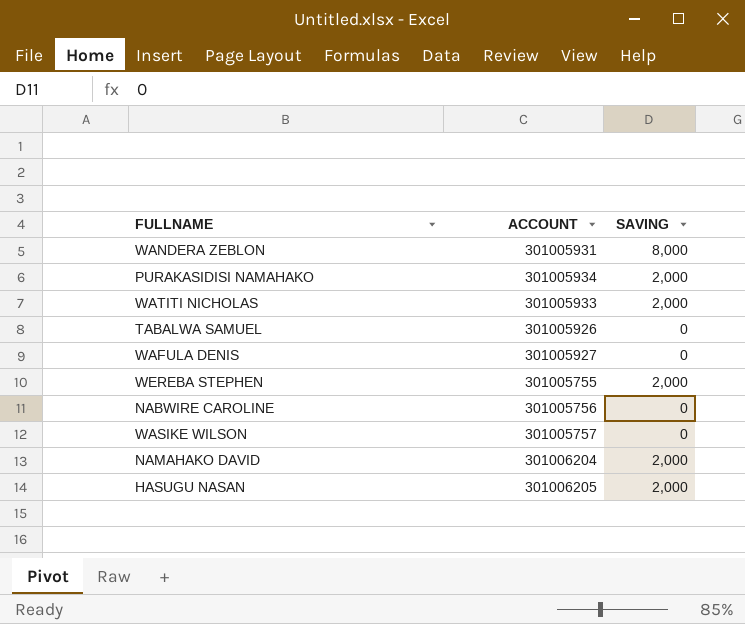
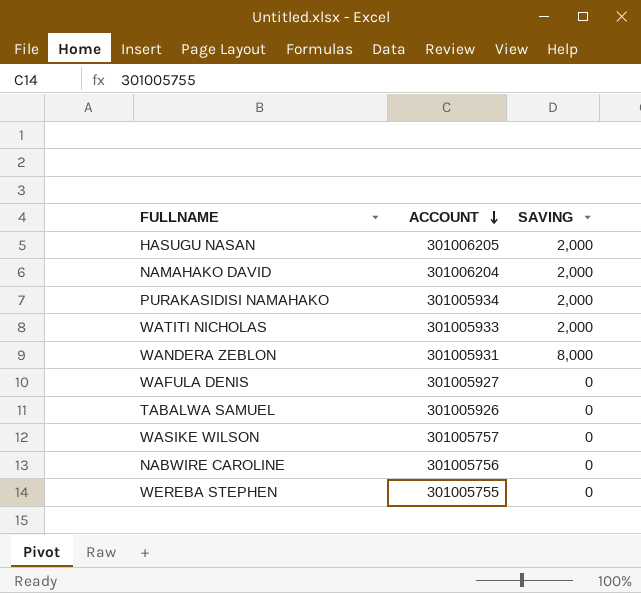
row order: none -> ACCOUNT descending
WEREBA STEPHEN | SAVING: 2,000 -> 0

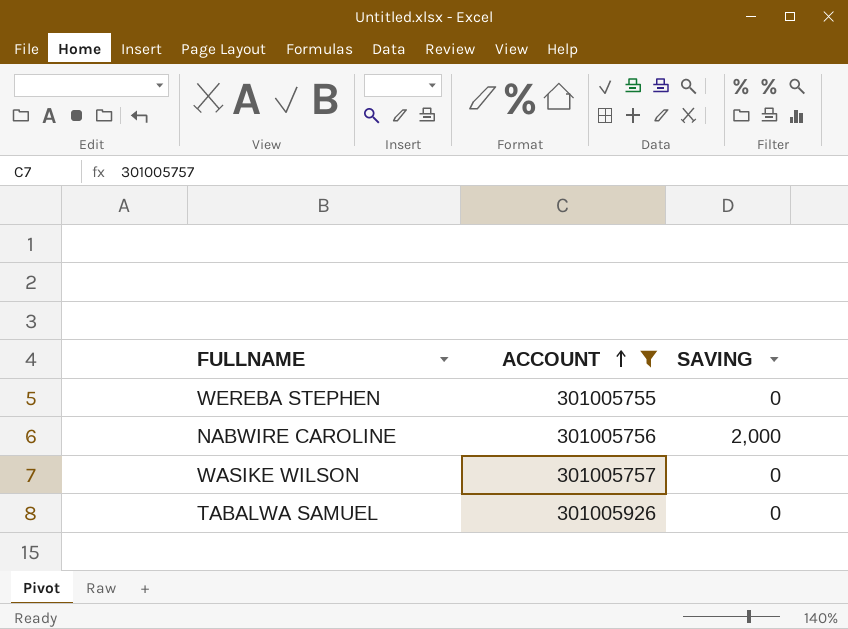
filter: none -> ACCOUNT <= 301005926
row order: ACCOUNT descending -> ACCOUNT ascending
NABWIRE CAROLINE | SAVING: 0 -> 2,000

